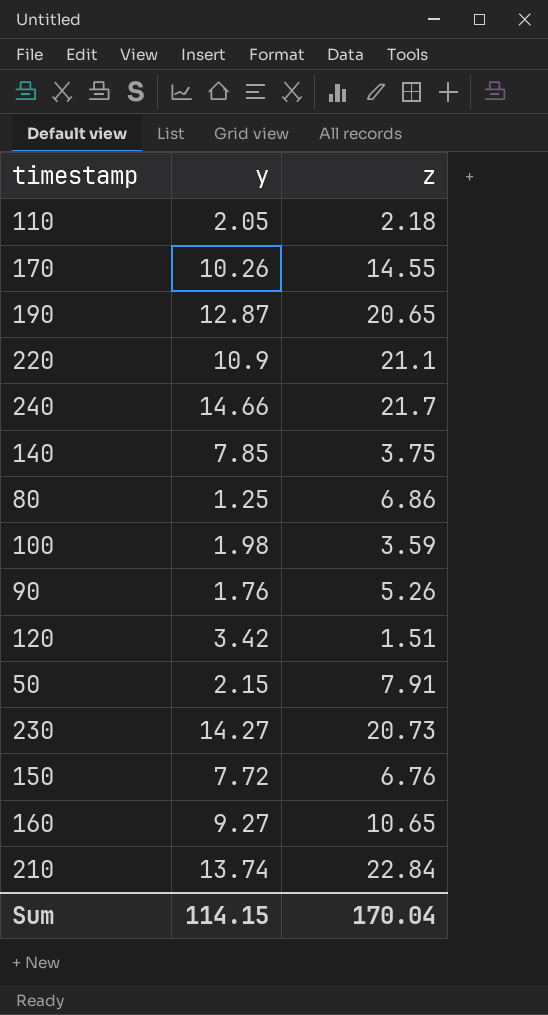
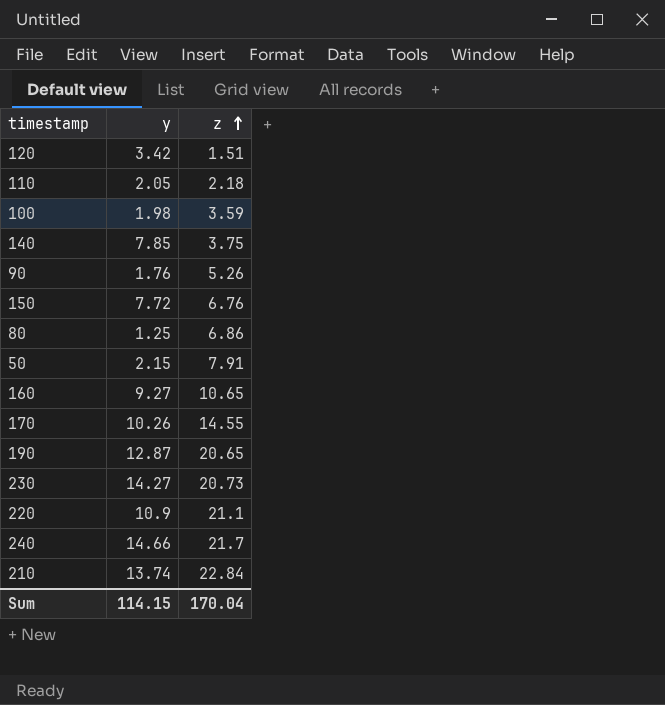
row order: none -> z ascending

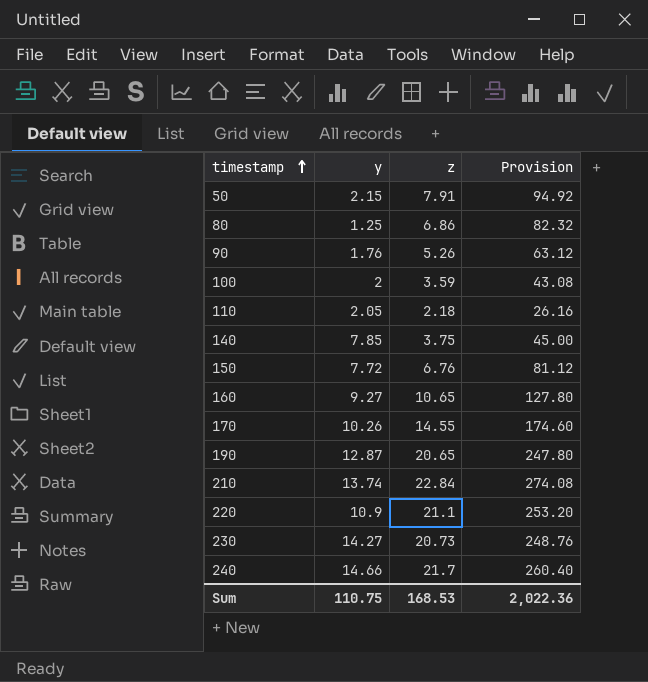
row order: z ascending -> timestamp ascending
column Provision | formula: none -> [z] * 12
row 120: 3.42 | 1.51 -> none
100 | y: 1.98 -> 2
Sum | y: 114.15 -> 110.75
Sum | z: 170.04 -> 168.53

